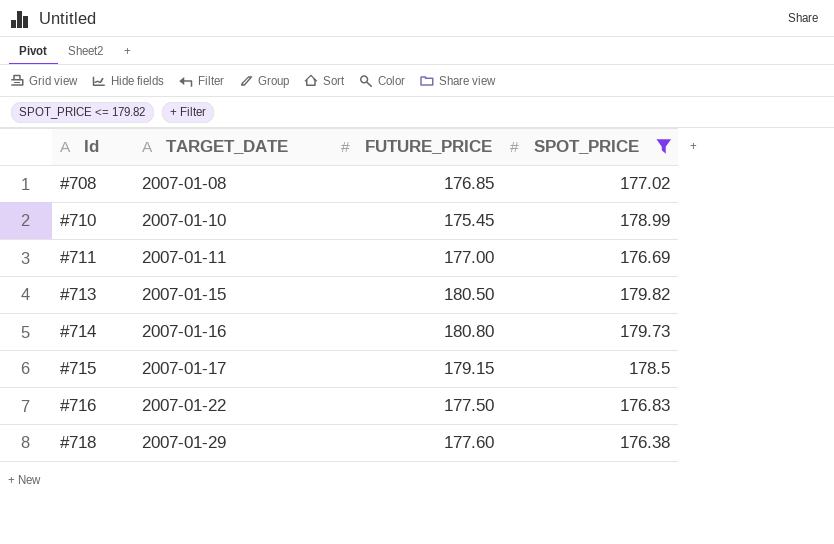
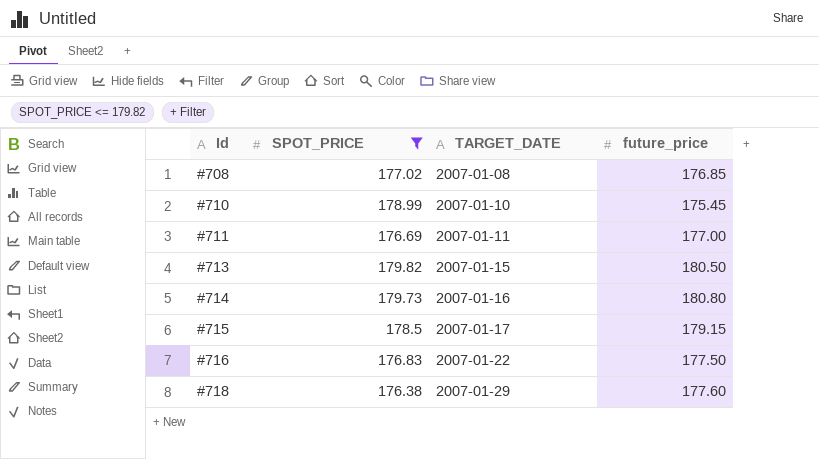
column SPOT_PRICE | position: 4 -> 2
column name: FUTURE_PRICE -> future_price

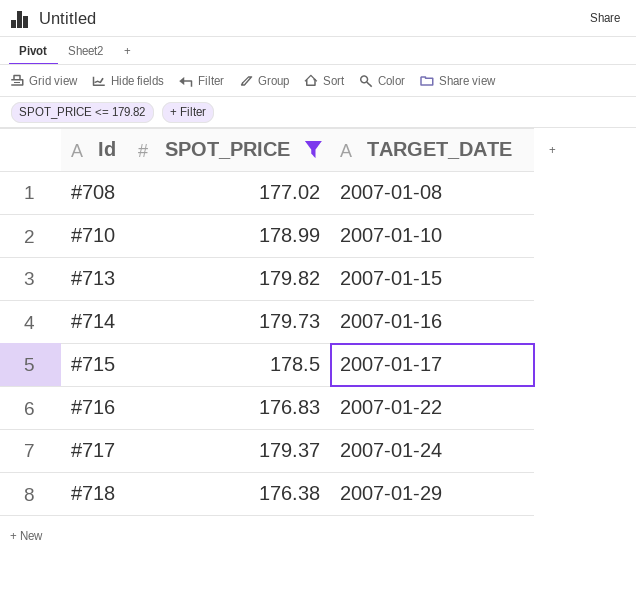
column future_price | position: 4 -> none
row #711: 176.69 | 2007-01-11 | 177.00 -> none
row #717: none -> 179.37 | 2007-01-24

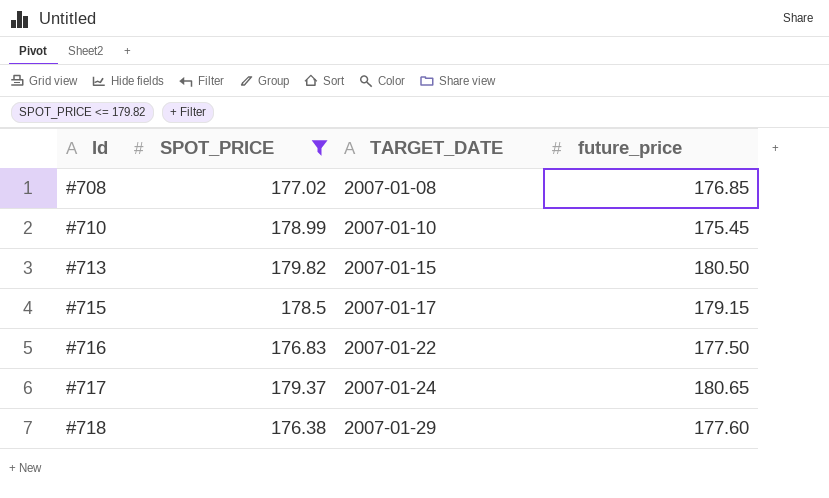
column future_price | position: none -> 4
row #714: 179.73 | 2007-01-16 -> none

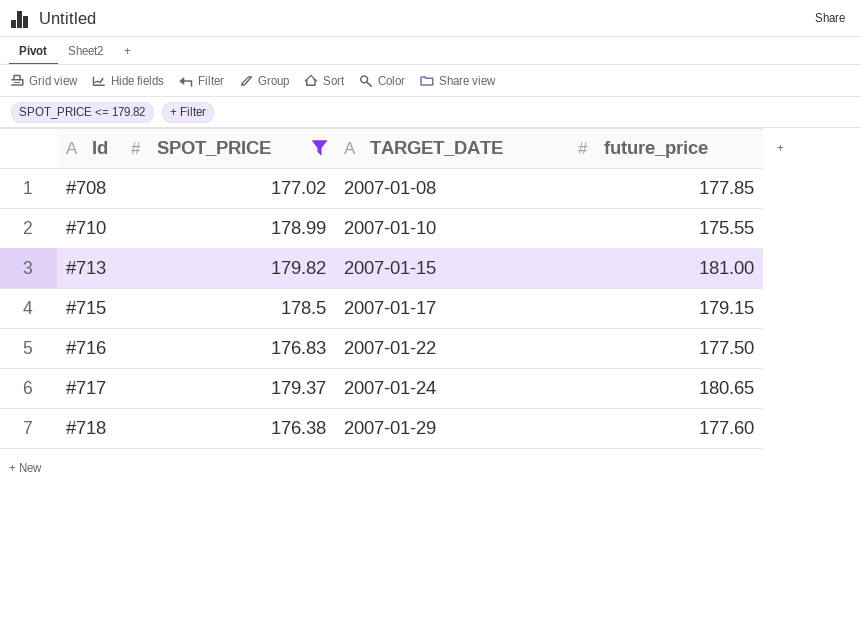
#708 | future_price: 176.85 -> 177.85
#710 | future_price: 175.45 -> 175.55
#713 | future_price: 180.50 -> 181.00

